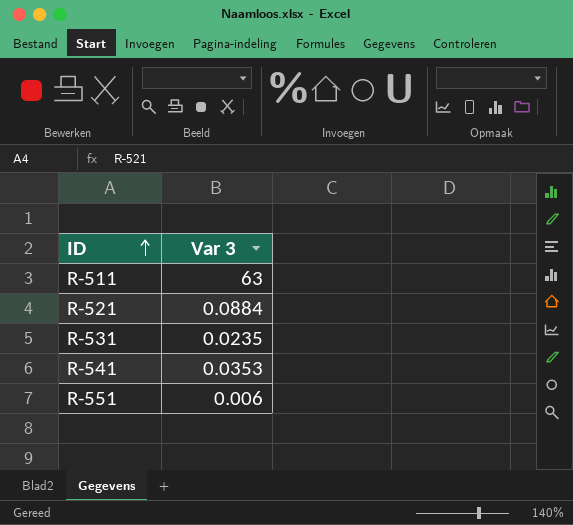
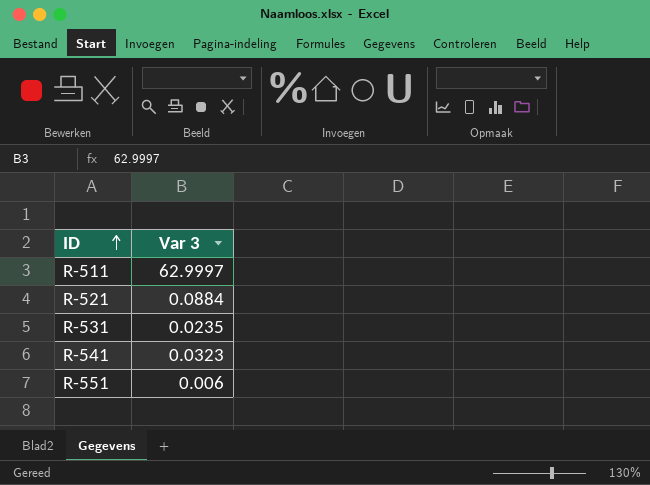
R-511 | Var 3: 63 -> 62.9997
R-541 | Var 3: 0.0353 -> 0.0323

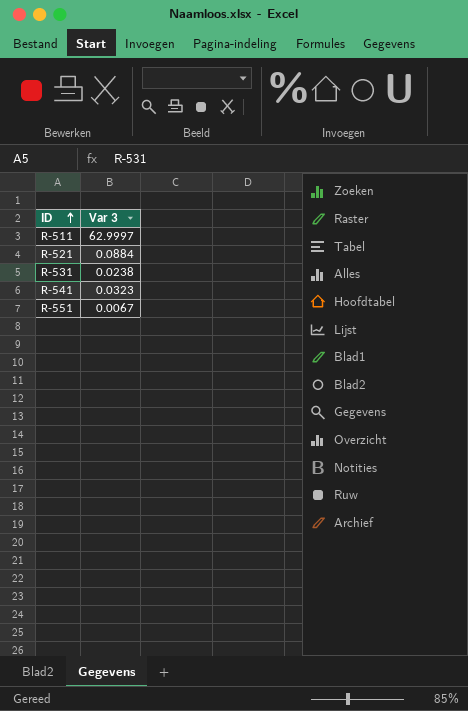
R-531 | Var 3: 0.0235 -> 0.0238
R-551 | Var 3: 0.006 -> 0.0067

